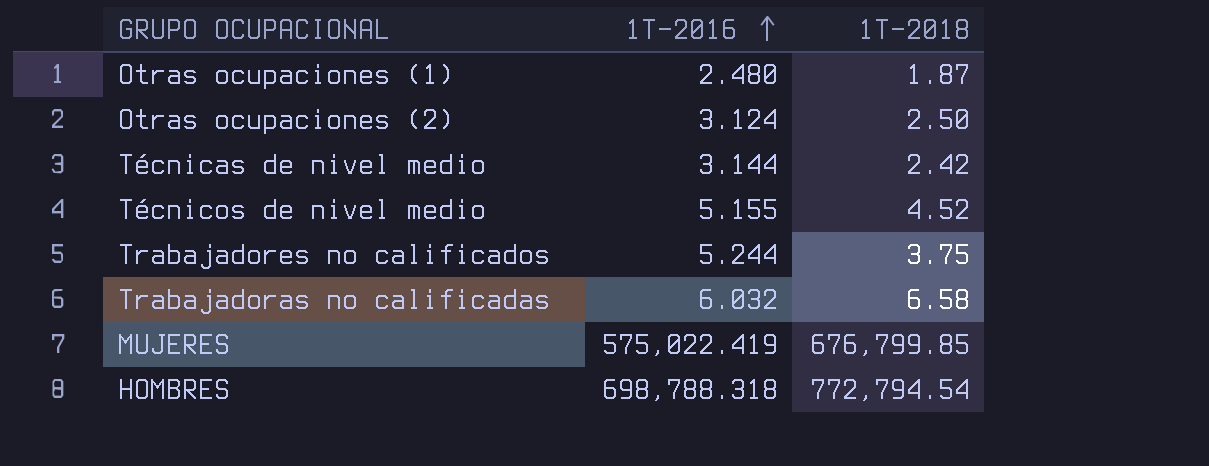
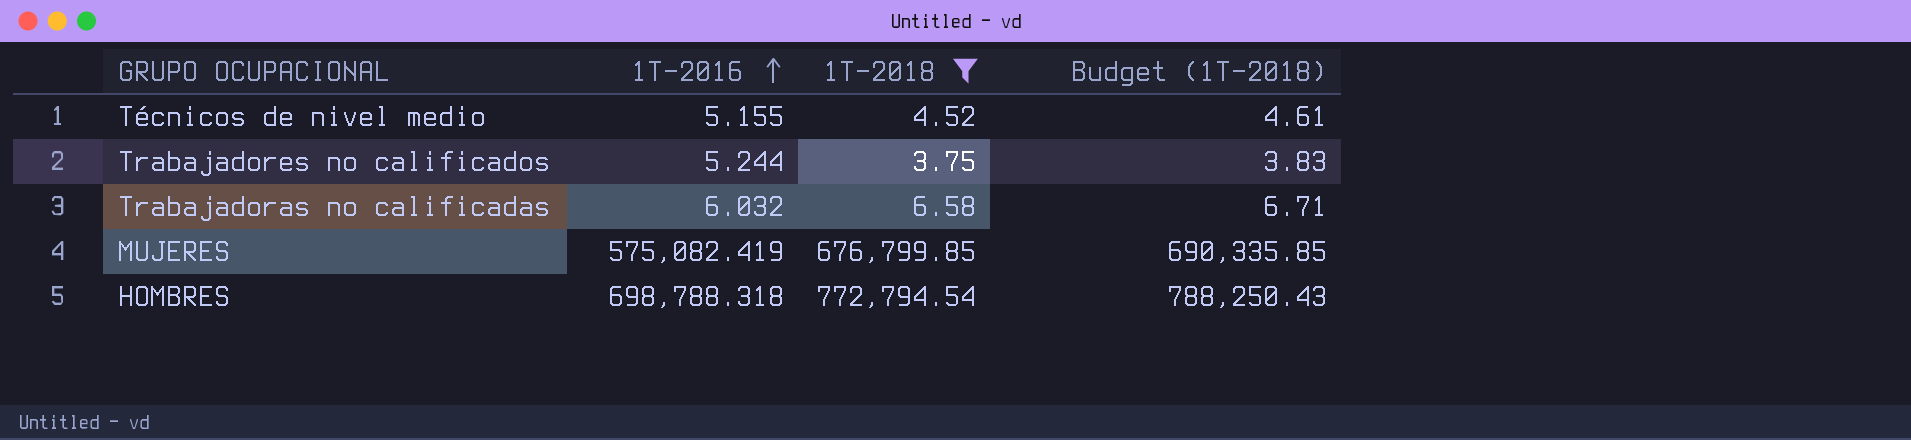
filter: none -> 1T-2018 >= 3.75
column Budget (1T-2018) | formula: none -> [1T-2018] * 1.02
MUJERES | 1T-2016: 575,022.419 -> 575,082.419

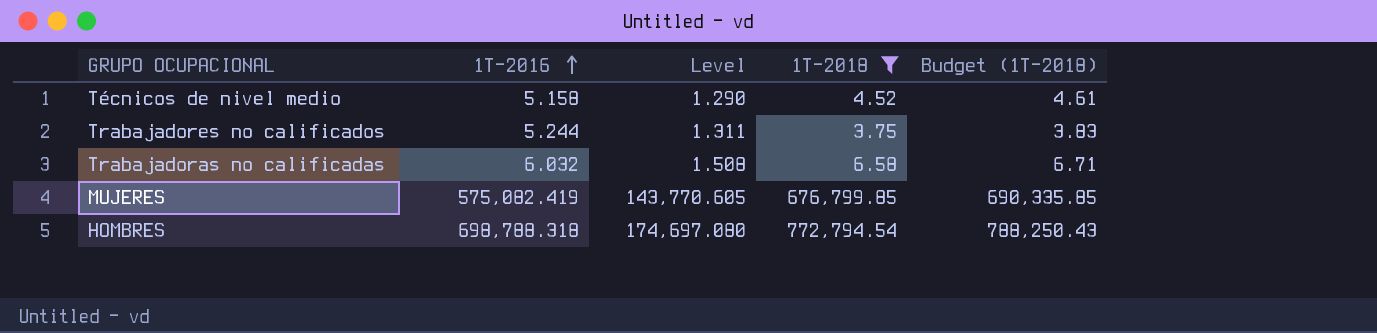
column Level | formula: none -> [1T-2016] * 0.25
Técnicos de nivel medio | 1T-2016: 5.155 -> 5.158

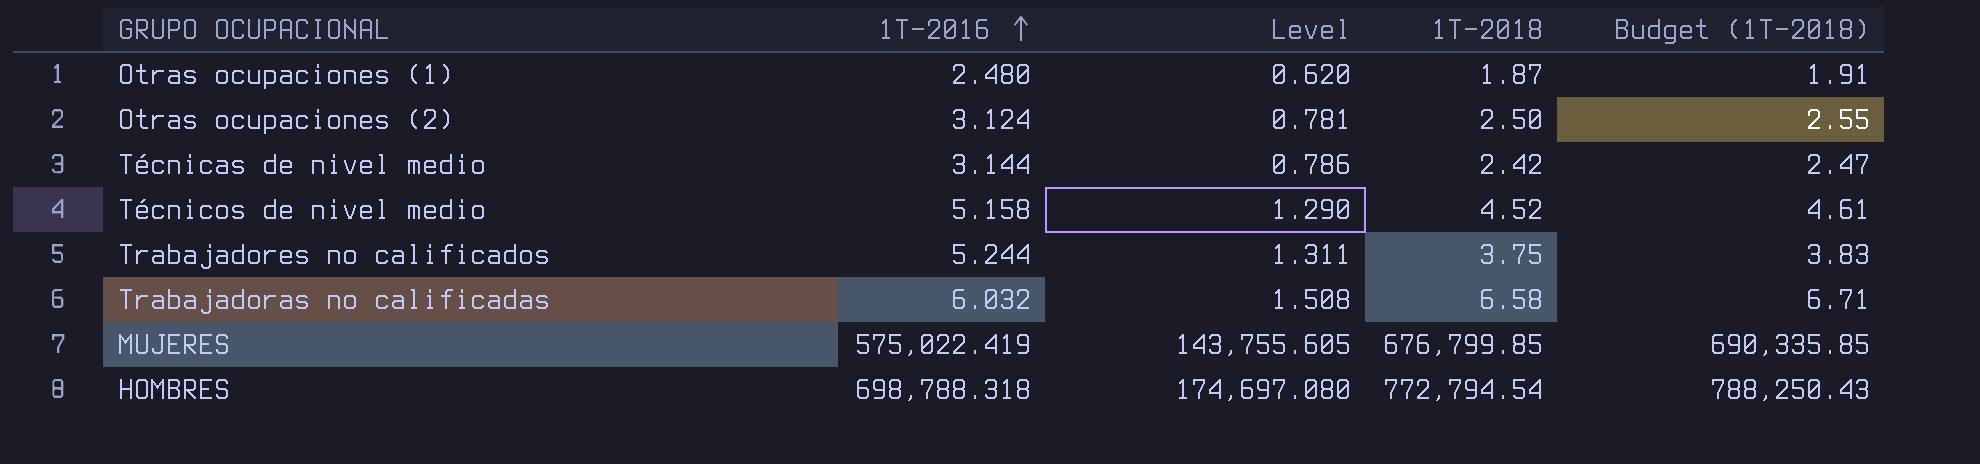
filter: 1T-2018 >= 3.75 -> none
MUJERES | 1T-2016: 575,082.419 -> 575,022.419
MUJERES | Level: 143,770.605 -> 143,755.605

